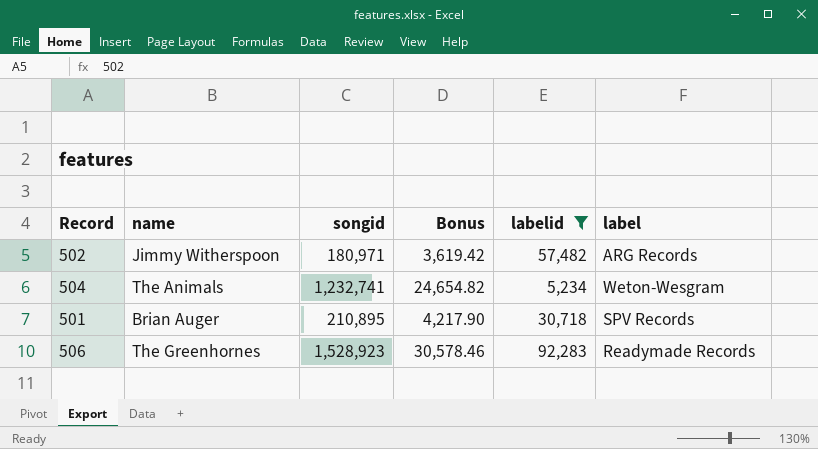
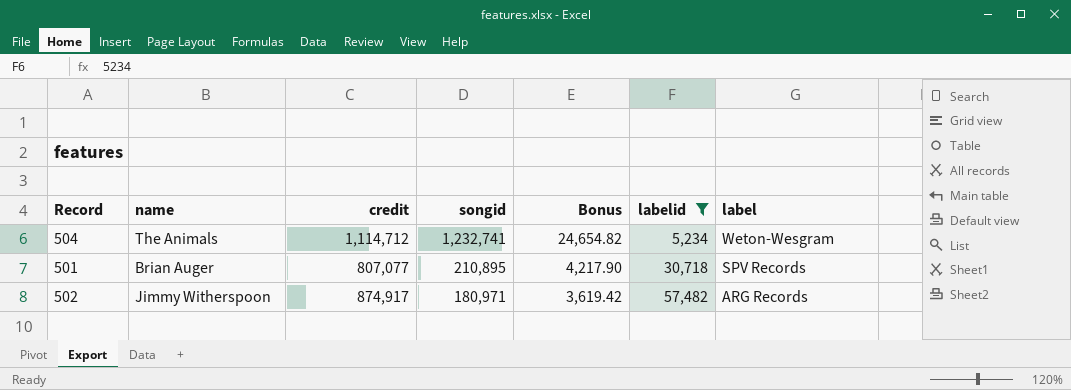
row order: none -> songid descending
column credit | position: none -> 3
row 506: The Greenhornes | 1,528,923 | 30,578.46 | 92,283 | Readymade Records -> none

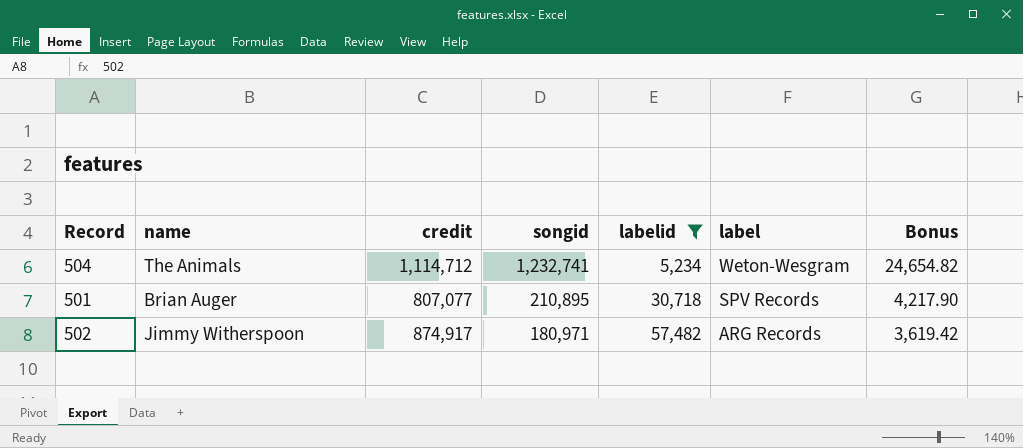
column Bonus | position: 5 -> 7

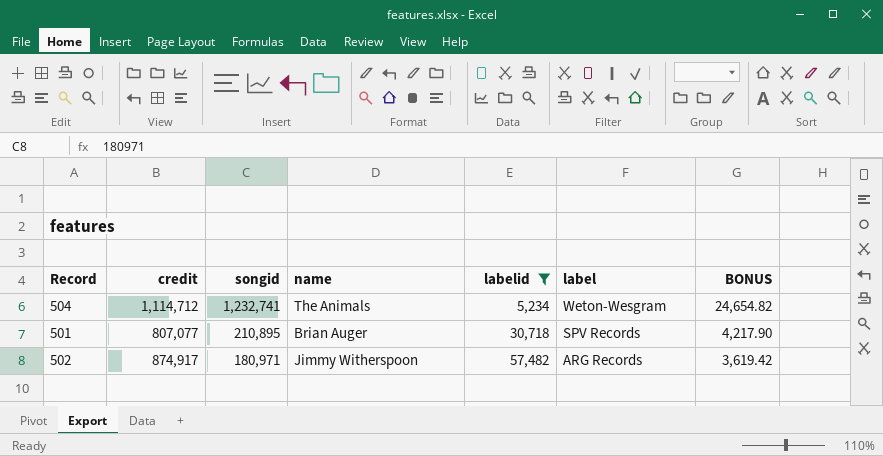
column name | position: 2 -> 4
column name: Bonus -> BONUS

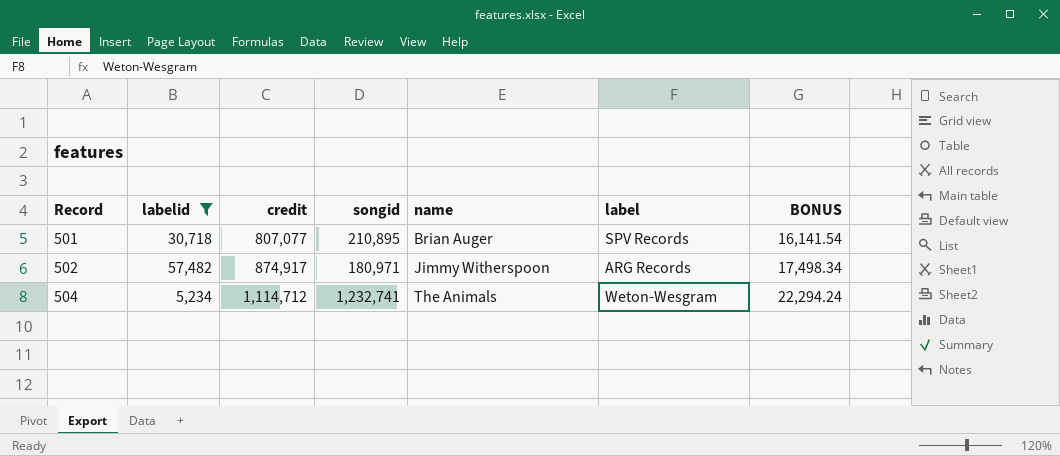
row order: songid descending -> Record ascending
column labelid | position: 5 -> 2
column BONUS | formula: [songid] * 0.02 -> [credit] * 0.02

